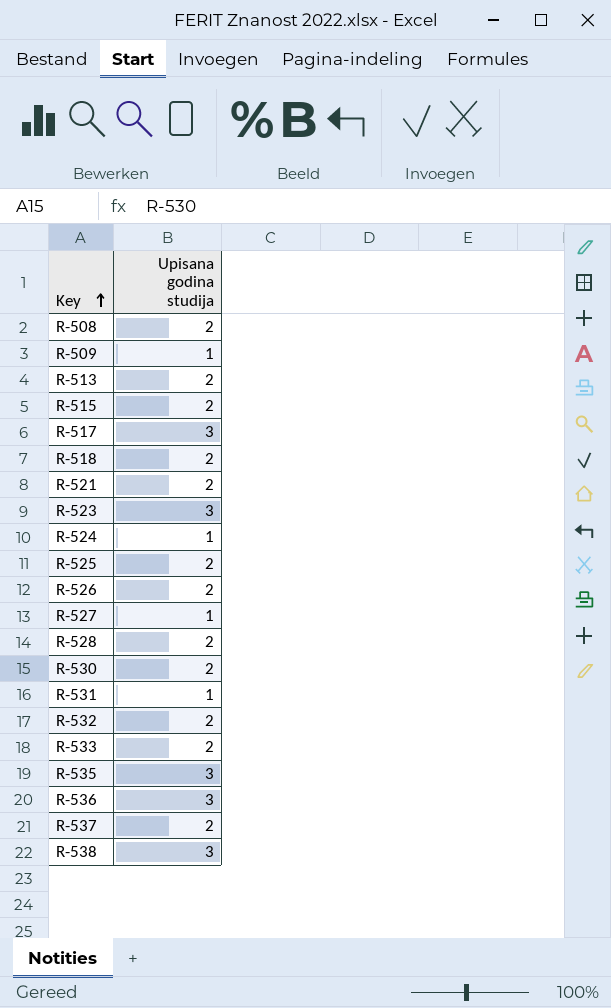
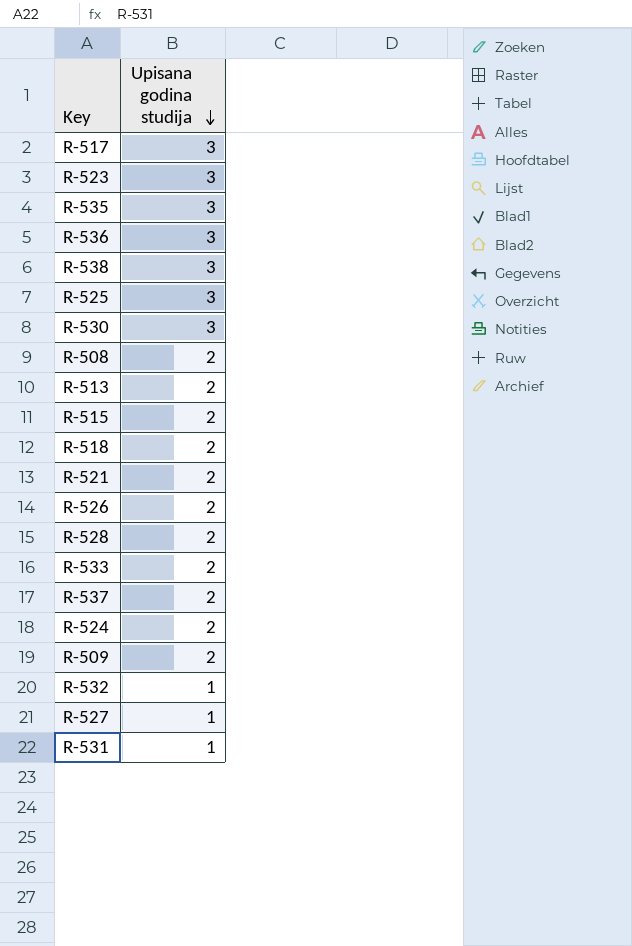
row order: Key ascending -> Upisana godina studija descending
R-525 | Upisana godina studija: 2 -> 3
R-530 | Upisana godina studija: 2 -> 3
R-524 | Upisana godina studija: 1 -> 2
R-509 | Upisana godina studija: 1 -> 2
R-532 | Upisana godina studija: 2 -> 1

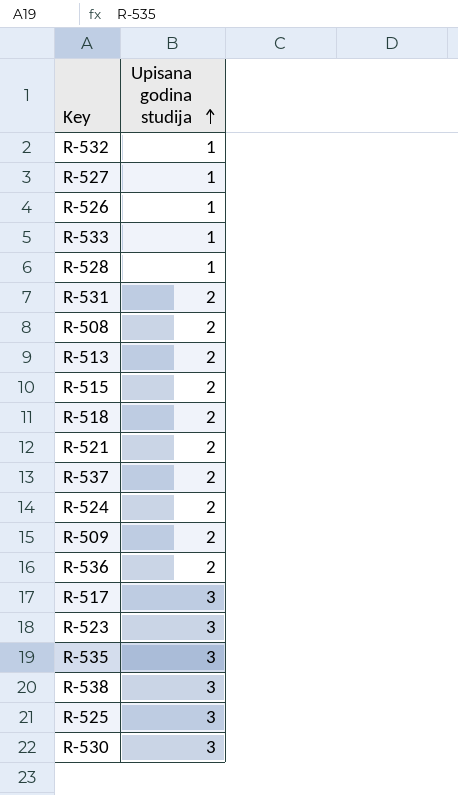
row order: Upisana godina studija descending -> Upisana godina studija ascending
R-526 | Upisana godina studija: 2 -> 1
R-533 | Upisana godina studija: 2 -> 1
R-528 | Upisana godina studija: 2 -> 1
R-531 | Upisana godina studija: 1 -> 2
R-536 | Upisana godina studija: 3 -> 2

